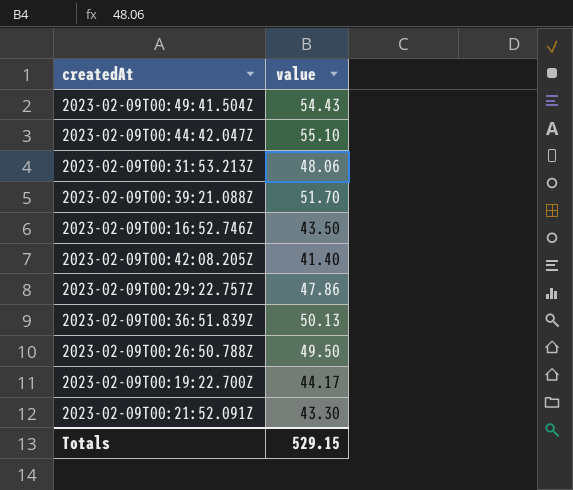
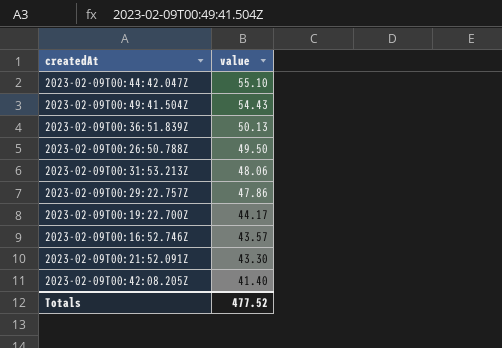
row order: none -> value descending
row 2023-02-09T00:39:21.088Z: 51.70 -> none
2023-02-09T00:16:52.746Z | value: 43.50 -> 43.57
Totals | value: 529.15 -> 477.52

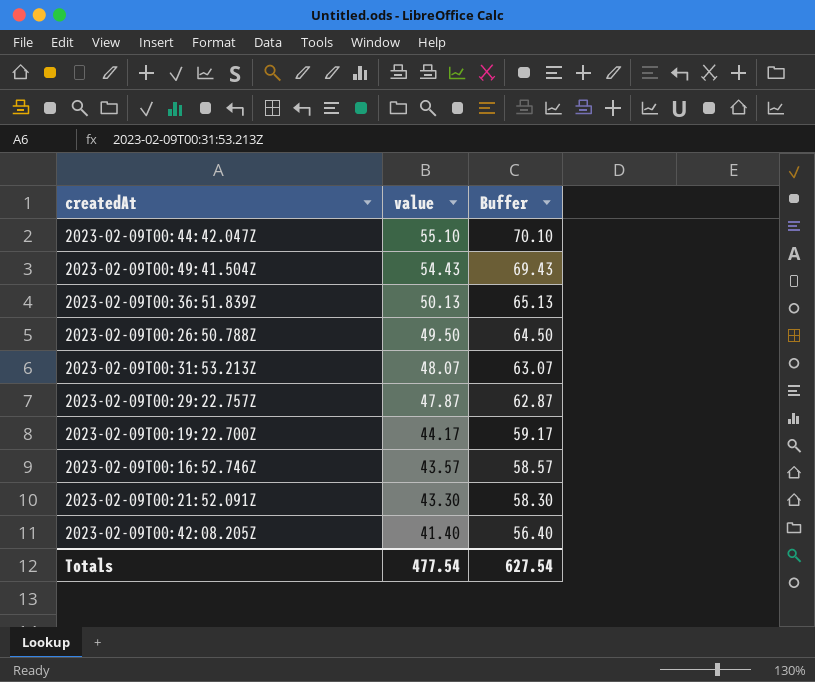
column Buffer | formula: none -> [value] + 15
2023-02-09T00:31:53.213Z | value: 48.06 -> 48.07
2023-02-09T00:29:22.757Z | value: 47.86 -> 47.87
Totals | value: 477.52 -> 477.54

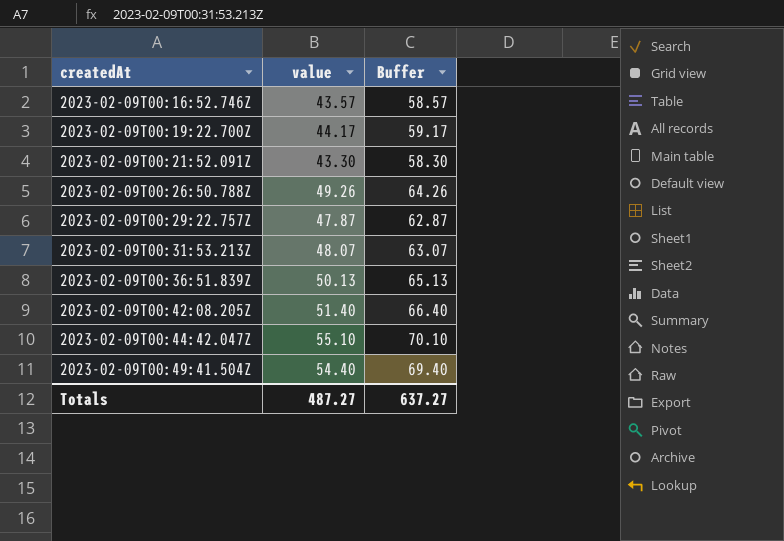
row order: value descending -> createdAt ascending
2023-02-09T00:26:50.788Z | value: 49.50 -> 49.26
2023-02-09T00:26:50.788Z | Buffer: 64.50 -> 64.26
2023-02-09T00:42:08.205Z | value: 41.40 -> 51.40
2023-02-09T00:42:08.205Z | Buffer: 56.40 -> 66.40
2023-02-09T00:49:41.504Z | value: 54.43 -> 54.40
2023-02-09T00:49:41.504Z | Buffer: 69.43 -> 69.40
Totals | value: 477.54 -> 487.27
Totals | Buffer: 627.54 -> 637.27

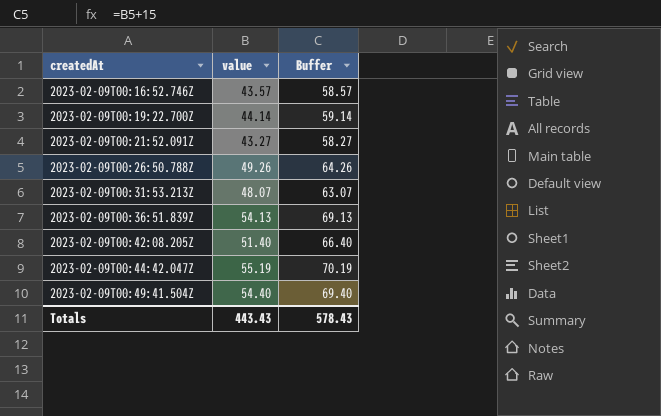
row 2023-02-09T00:29:22.757Z: 47.87 | 62.87 -> none
2023-02-09T00:19:22.700Z | value: 44.17 -> 44.14
2023-02-09T00:19:22.700Z | Buffer: 59.17 -> 59.14
2023-02-09T00:21:52.091Z | value: 43.30 -> 43.27
2023-02-09T00:21:52.091Z | Buffer: 58.30 -> 58.27
2023-02-09T00:36:51.839Z | value: 50.13 -> 54.13
2023-02-09T00:36:51.839Z | Buffer: 65.13 -> 69.13
2023-02-09T00:44:42.047Z | value: 55.10 -> 55.19
2023-02-09T00:44:42.047Z | Buffer: 70.10 -> 70.19
Totals | value: 487.27 -> 443.43
Totals | Buffer: 637.27 -> 578.43

